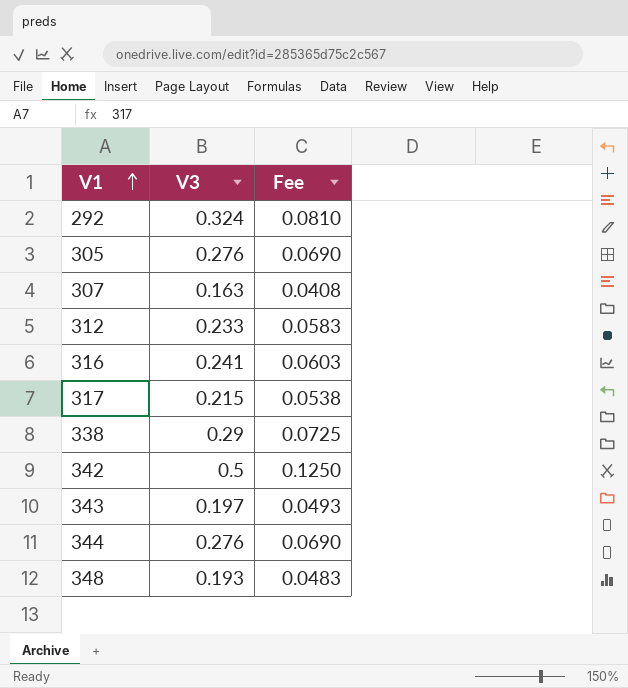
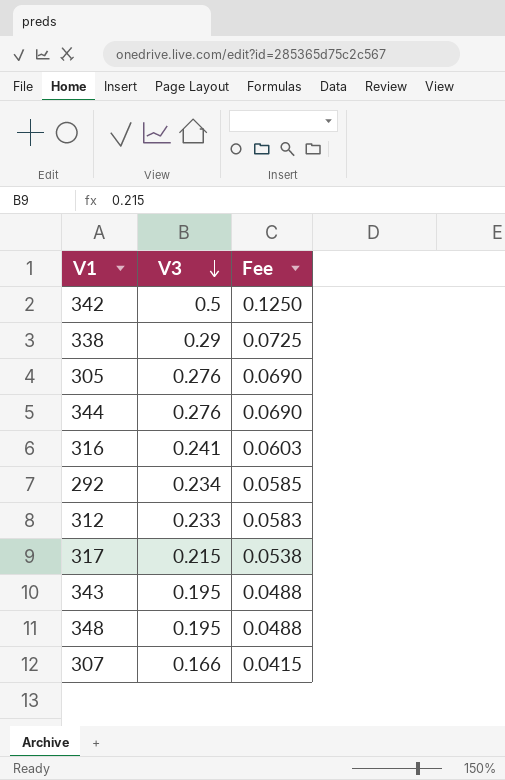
row order: V1 ascending -> V3 descending
292 | V3: 0.324 -> 0.234
292 | Fee: 0.0810 -> 0.0585
343 | V3: 0.197 -> 0.195
343 | Fee: 0.0493 -> 0.0488
348 | V3: 0.193 -> 0.195
348 | Fee: 0.0483 -> 0.0488
307 | V3: 0.163 -> 0.166
307 | Fee: 0.0408 -> 0.0415

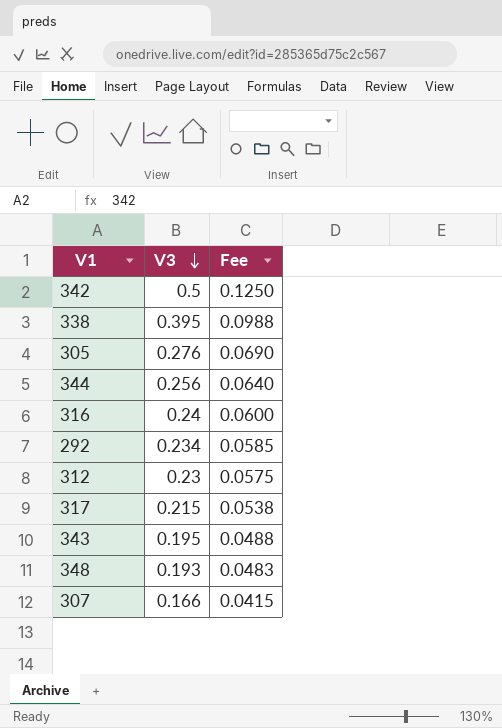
338 | V3: 0.29 -> 0.395
338 | Fee: 0.0725 -> 0.0988
344 | V3: 0.276 -> 0.256
344 | Fee: 0.0690 -> 0.0640
316 | V3: 0.241 -> 0.24
316 | Fee: 0.0603 -> 0.0600
312 | V3: 0.233 -> 0.23
312 | Fee: 0.0583 -> 0.0575
348 | V3: 0.195 -> 0.193
348 | Fee: 0.0488 -> 0.0483

